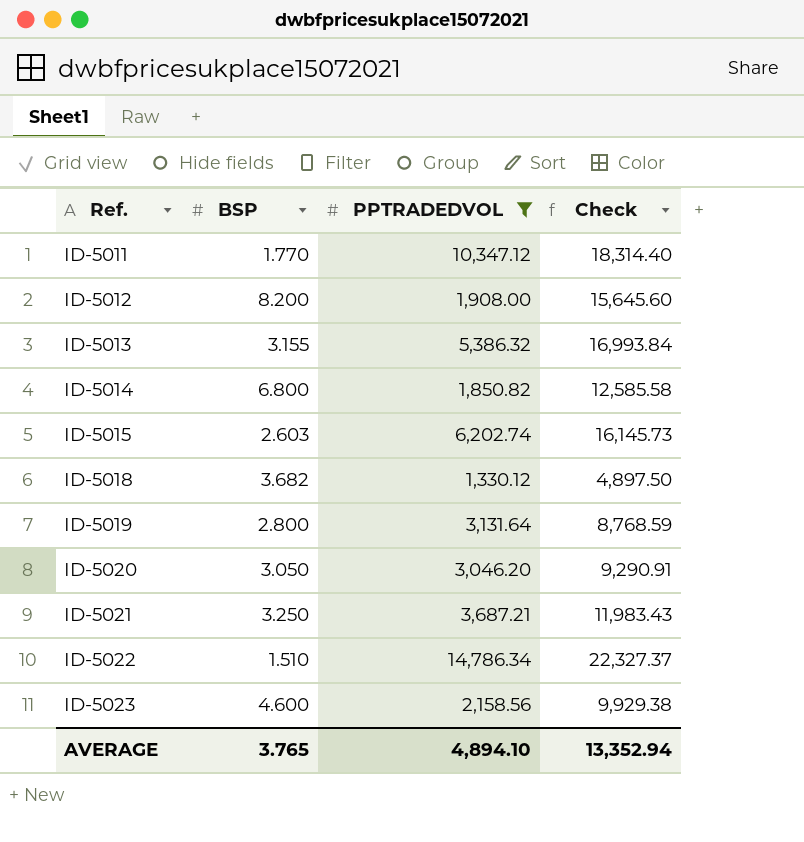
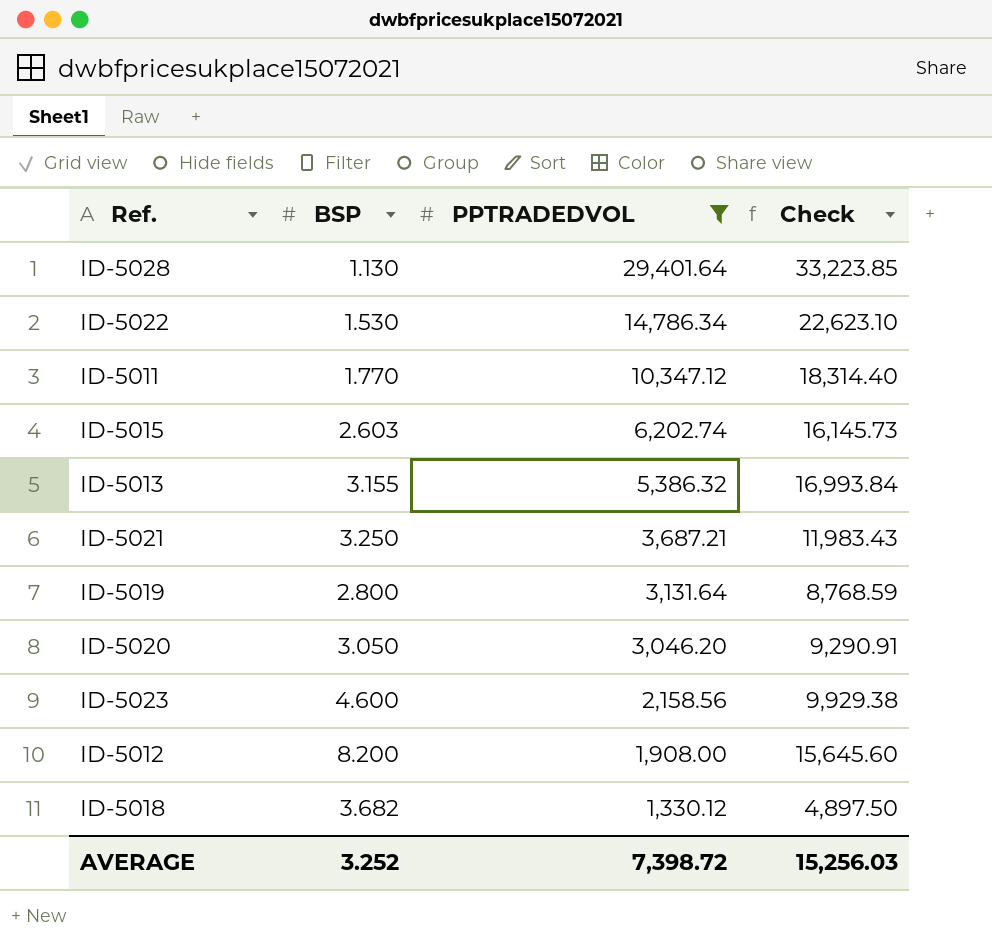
row order: Ref. ascending -> PPTRADEDVOL descending
row ID-5014: 6.800 | 1,850.82 | 12,585.58 -> none
row ID-5028: none -> 1.130 | 29,401.64 | 33,223.85
ID-5022 | BSP: 1.510 -> 1.530
ID-5022 | Check: 22,327.37 -> 22,623.10
AVERAGE | BSP: 3.765 -> 3.252
AVERAGE | PPTRADEDVOL: 4,894.10 -> 7,398.72
AVERAGE | Check: 13,352.94 -> 15,256.03

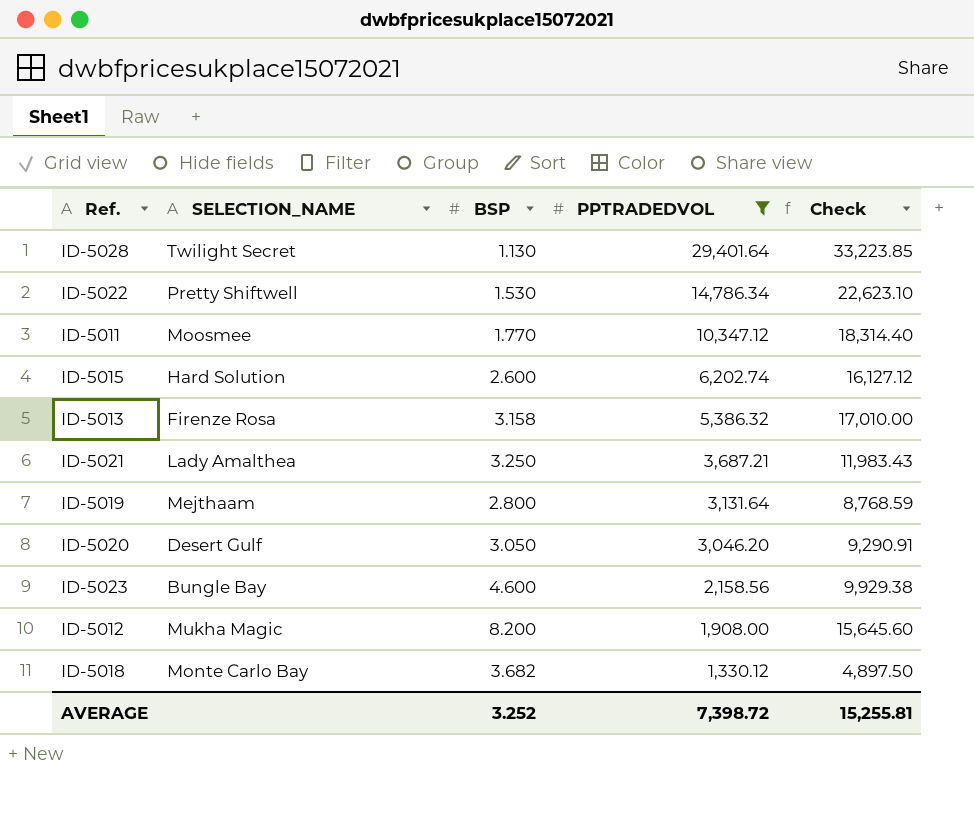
column SELECTION_NAME | position: none -> 2
ID-5015 | BSP: 2.603 -> 2.600
ID-5015 | Check: 16,145.73 -> 16,127.12
ID-5013 | BSP: 3.155 -> 3.158
ID-5013 | Check: 16,993.84 -> 17,010.00
AVERAGE | Check: 15,256.03 -> 15,255.81

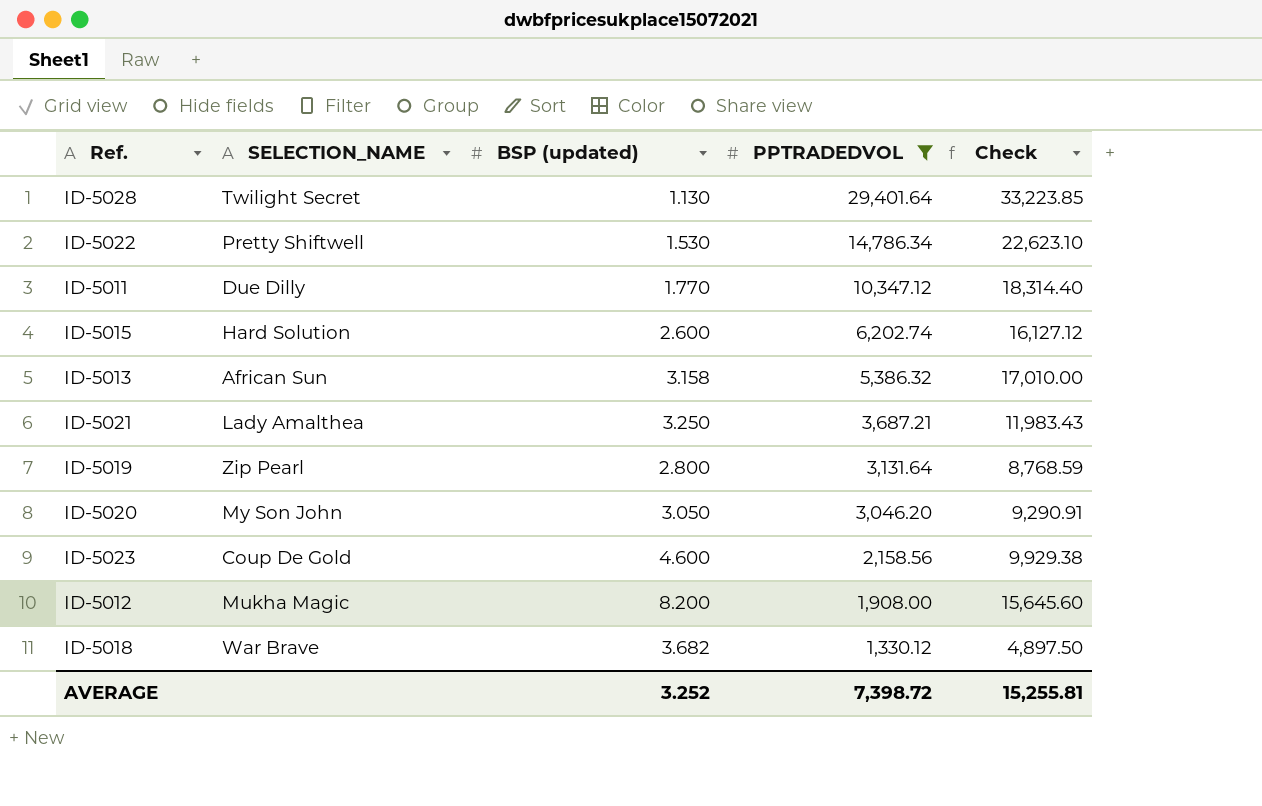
column name: BSP -> BSP (updated)
ID-5011 | SELECTION_NAME: Moosmee -> Due Dilly
ID-5013 | SELECTION_NAME: Firenze Rosa -> African Sun
ID-5019 | SELECTION_NAME: Mejthaam -> Zip Pearl
ID-5020 | SELECTION_NAME: Desert Gulf -> My Son John
ID-5023 | SELECTION_NAME: Bungle Bay -> Coup De Gold
ID-5018 | SELECTION_NAME: Monte Carlo Bay -> War Brave

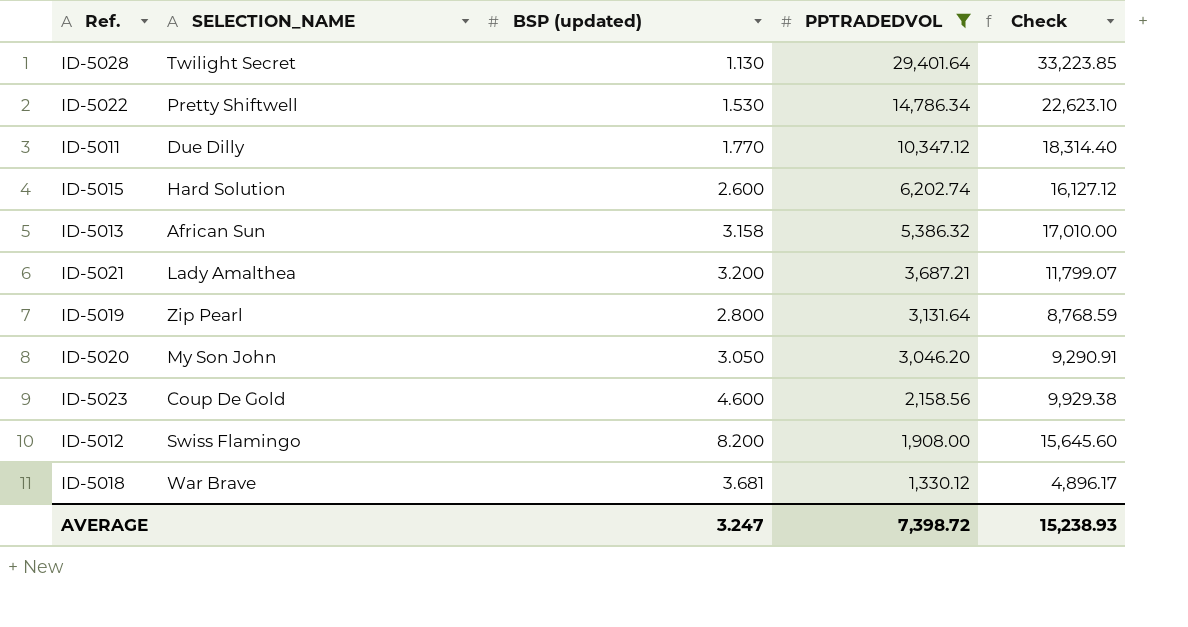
ID-5021 | BSP (updated): 3.250 -> 3.200
ID-5021 | Check: 11,983.43 -> 11,799.07
ID-5012 | SELECTION_NAME: Mukha Magic -> Swiss Flamingo
ID-5018 | BSP (updated): 3.682 -> 3.681
ID-5018 | Check: 4,897.50 -> 4,896.17
AVERAGE | BSP (updated): 3.252 -> 3.247
AVERAGE | Check: 15,255.81 -> 15,238.93

